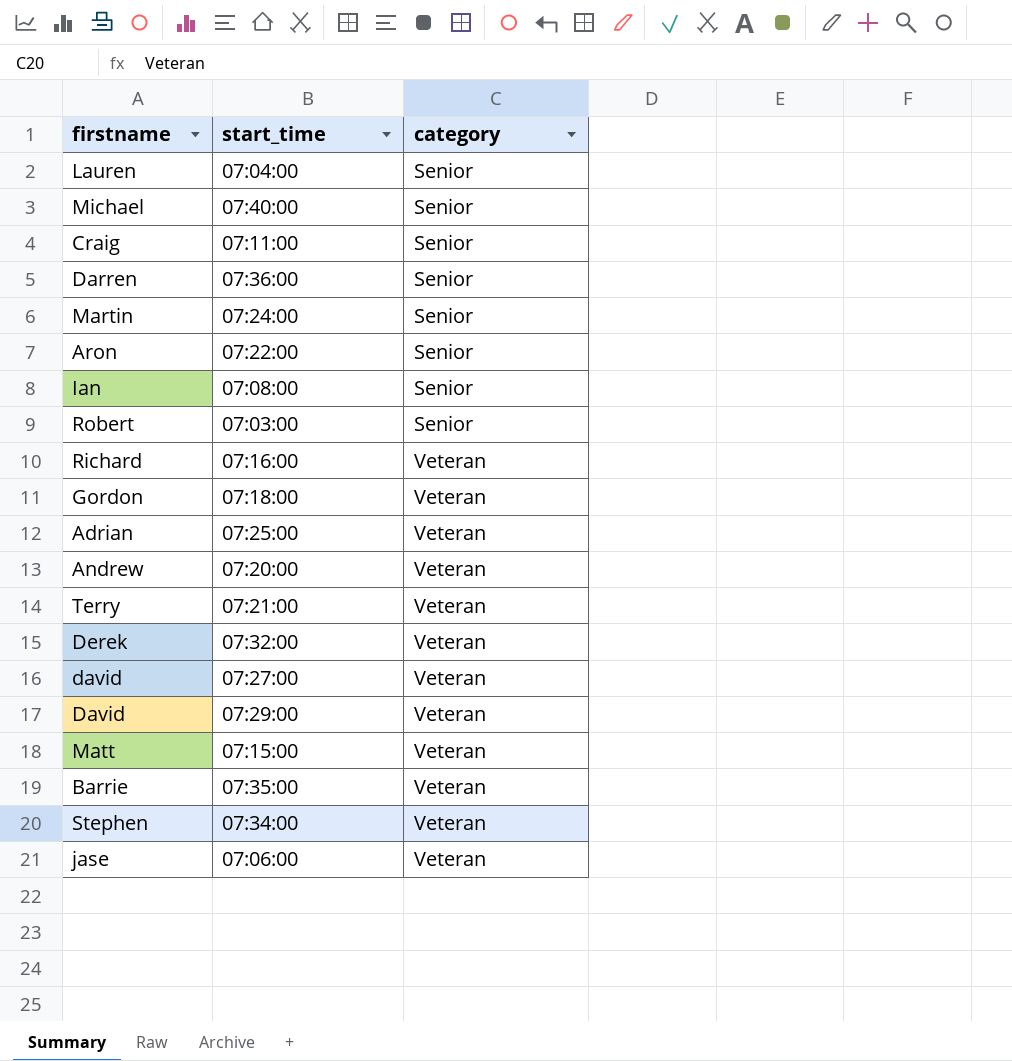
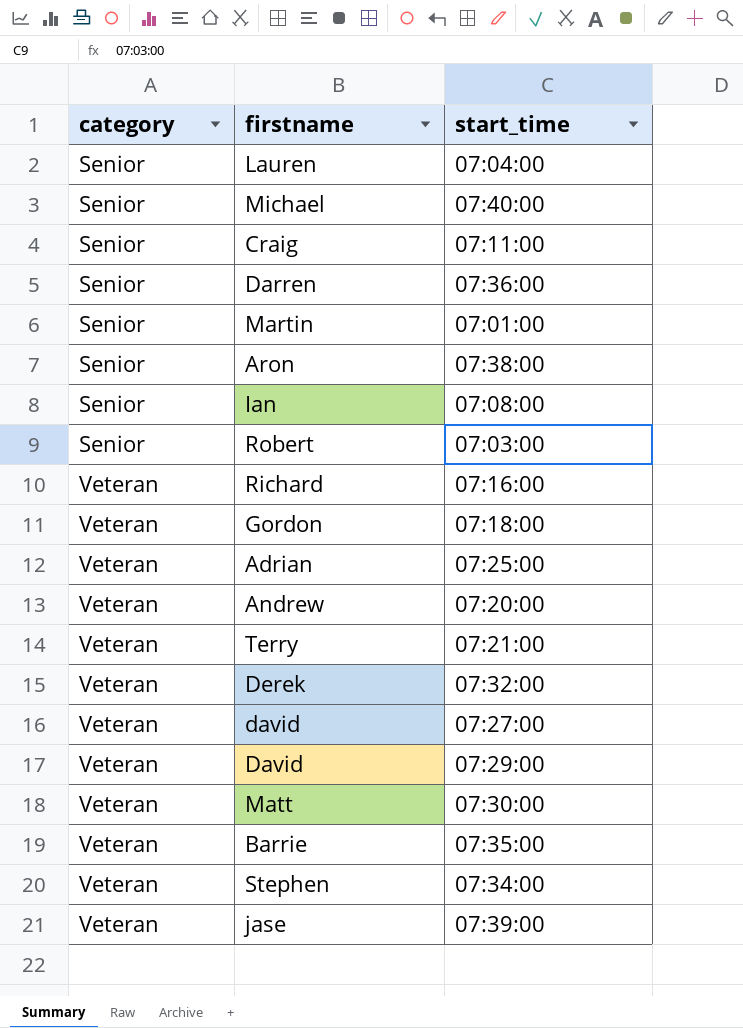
column category | position: 3 -> 1
Martin | start_time: 07:24:00 -> 07:01:00
Aron | start_time: 07:22:00 -> 07:38:00
Matt | start_time: 07:15:00 -> 07:30:00
jase | start_time: 07:06:00 -> 07:39:00

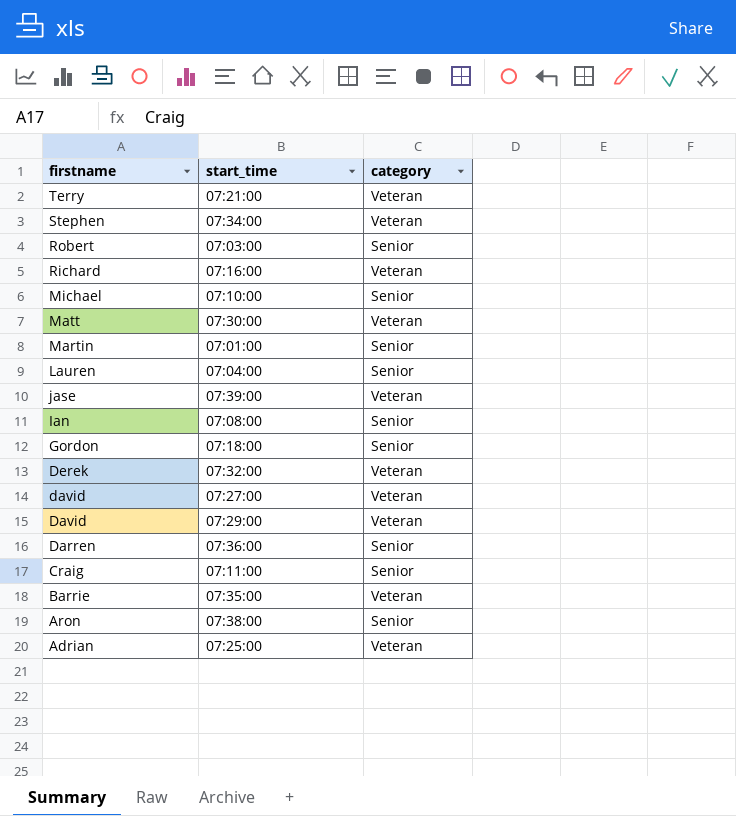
row order: category ascending -> firstname descending
column category | position: 1 -> 3
row Andrew: Veteran | 07:20:00 -> none
Michael | start_time: 07:40:00 -> 07:10:00
Gordon | category: Veteran -> Senior

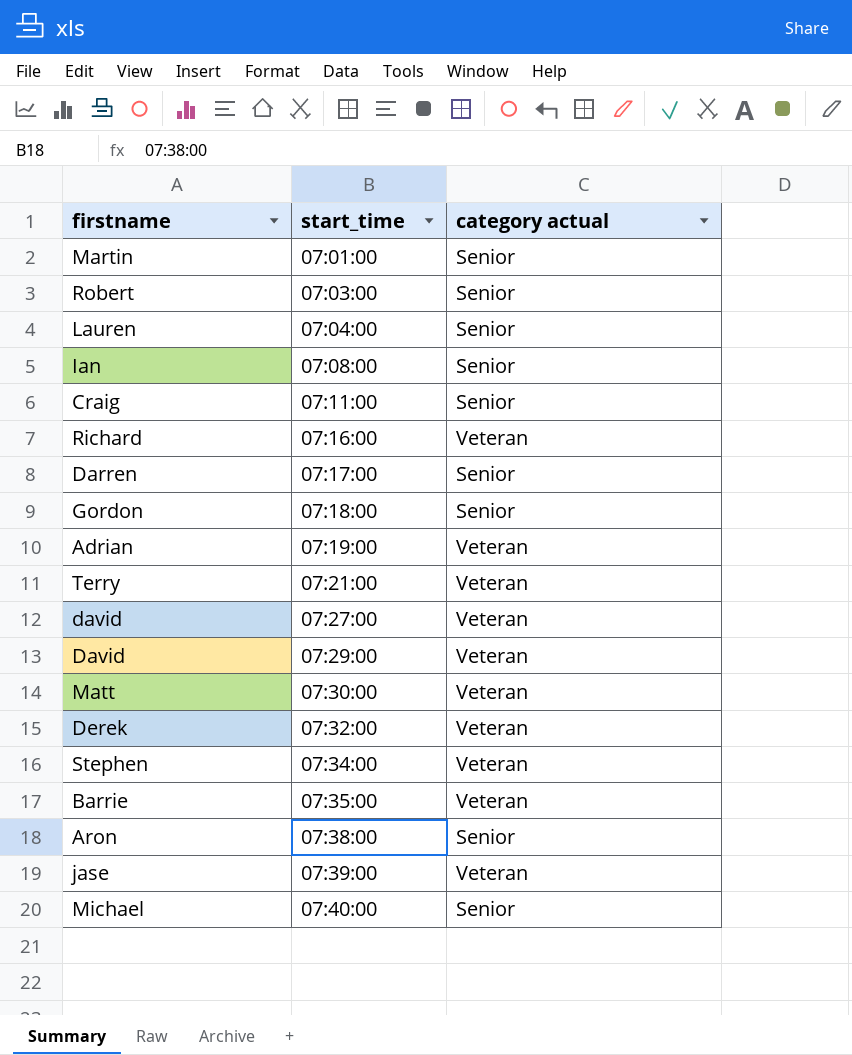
row order: firstname descending -> start_time ascending
column name: category -> category actual
Darren | start_time: 07:36:00 -> 07:17:00
Adrian | start_time: 07:25:00 -> 07:19:00
Michael | start_time: 07:10:00 -> 07:40:00

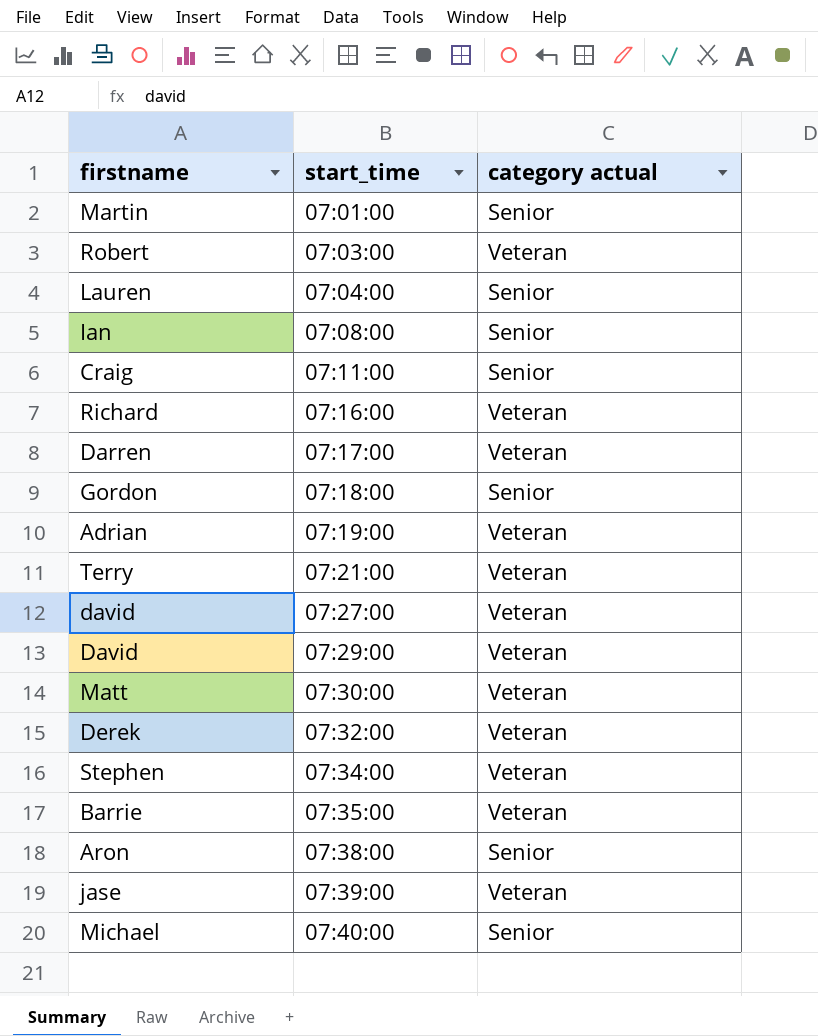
Robert | category actual: Senior -> Veteran
Darren | category actual: Senior -> Veteran

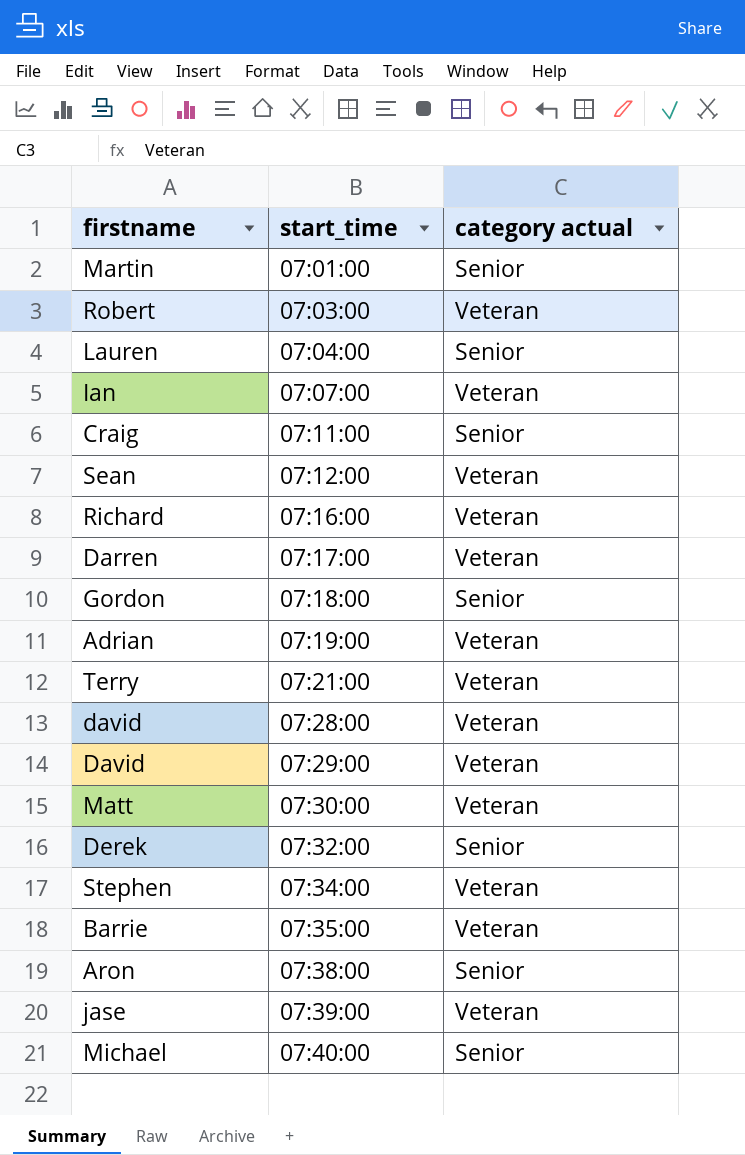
Ian | start_time: 07:08:00 -> 07:07:00
Ian | category actual: Senior -> Veteran
row Sean: none -> 07:12:00 | Veteran
david | start_time: 07:27:00 -> 07:28:00
Derek | category actual: Veteran -> Senior

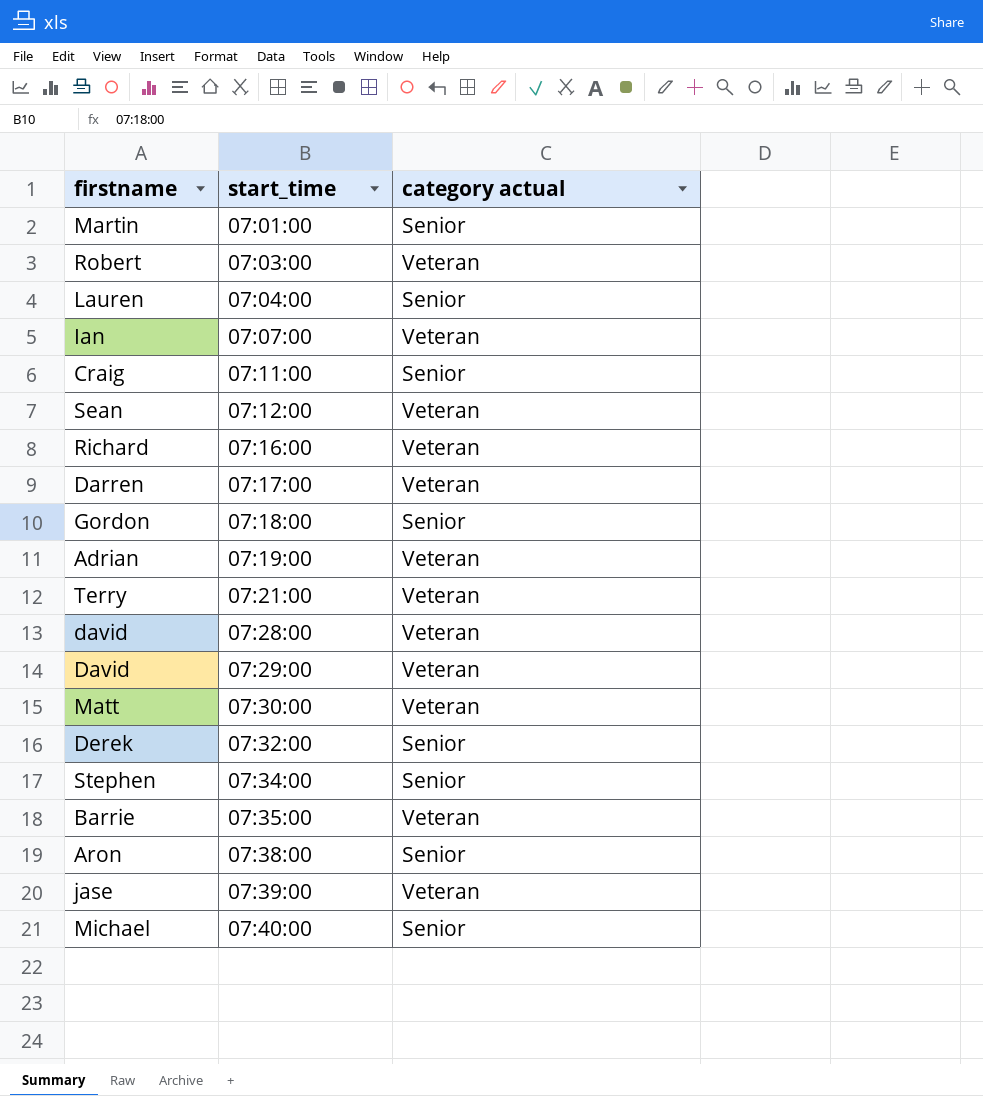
Stephen | category actual: Veteran -> Senior

